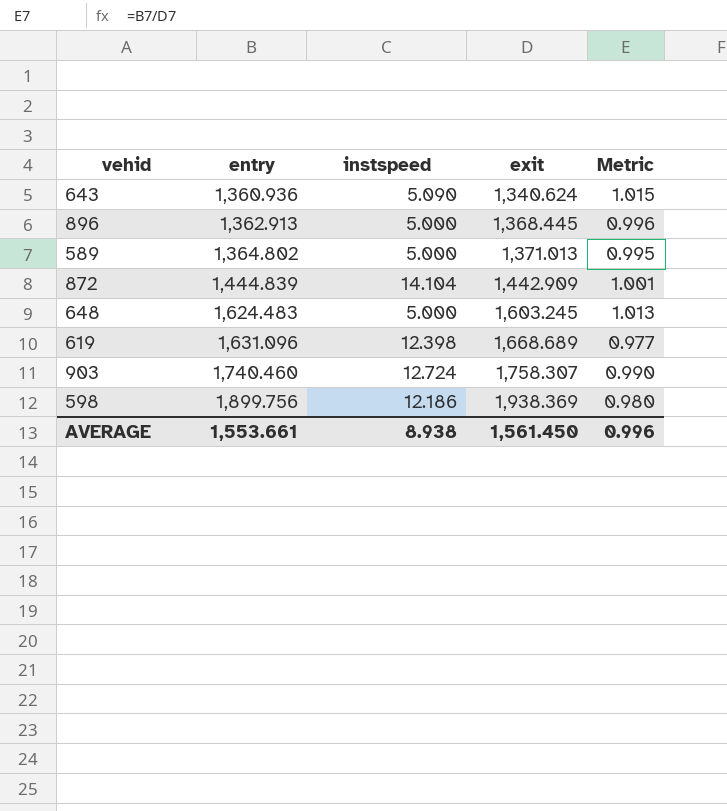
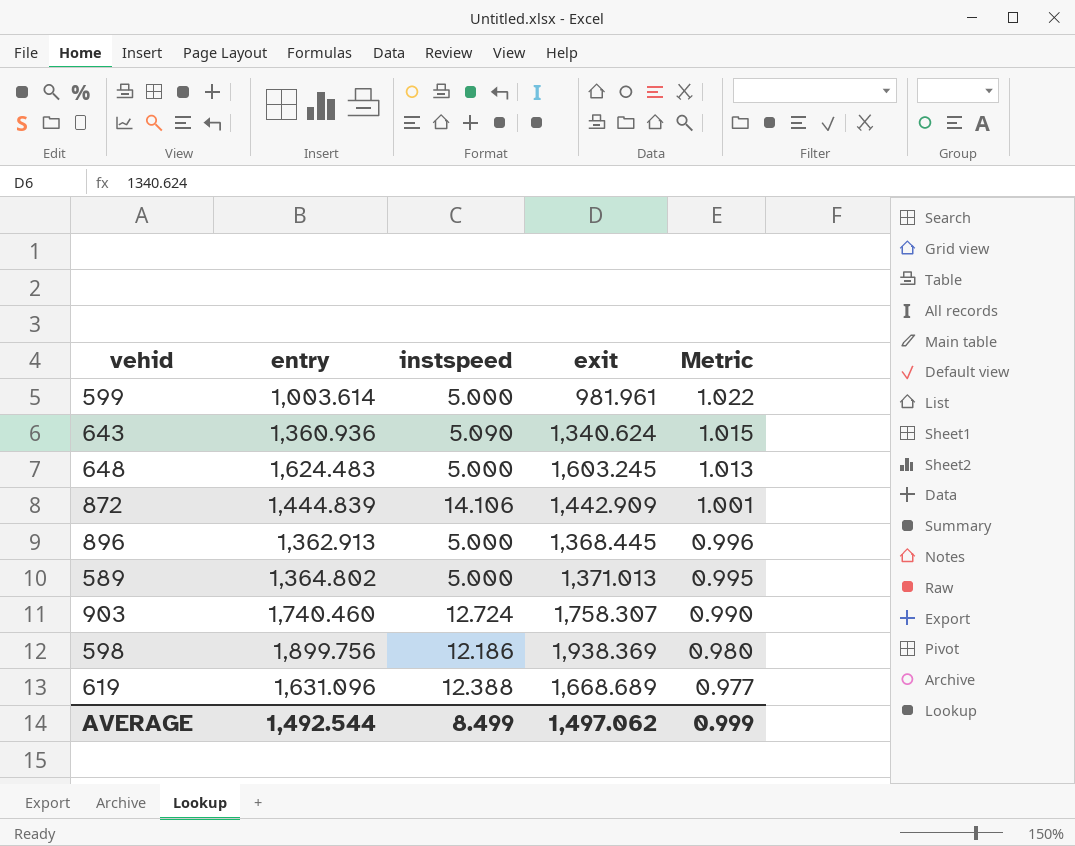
row order: entry ascending -> Metric descending
row 599: none -> 1,003.614 | 5.000 | 981.961 | 1.022
872 | instspeed: 14.104 -> 14.106
619 | instspeed: 12.398 -> 12.388
AVERAGE | entry: 1,553.661 -> 1,492.544
AVERAGE | instspeed: 8.938 -> 8.499
AVERAGE | exit: 1,561.450 -> 1,497.062
AVERAGE | Metric: 0.996 -> 0.999

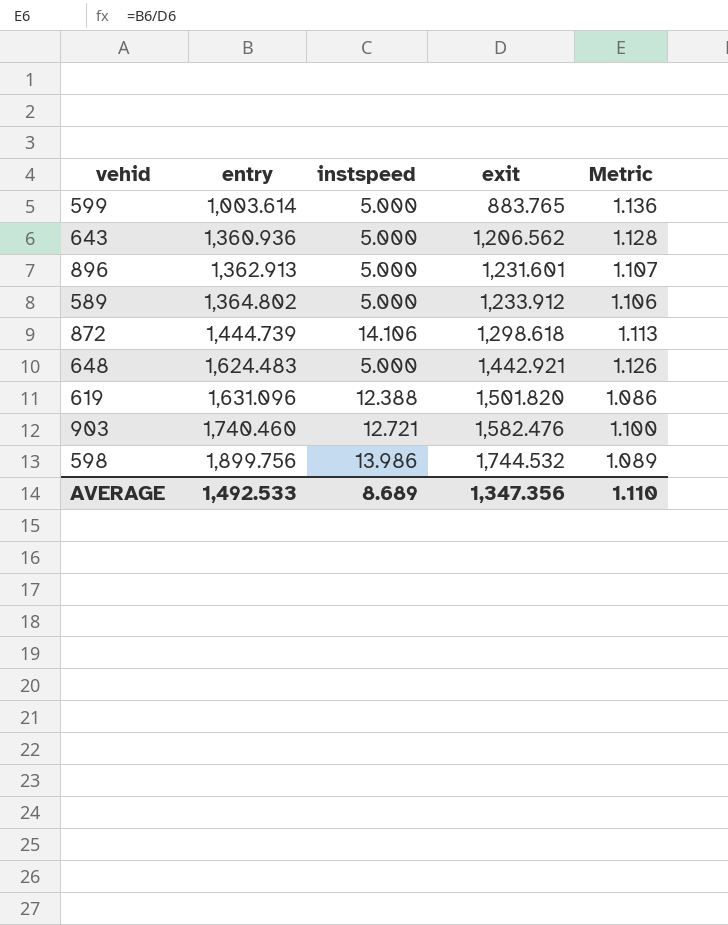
row order: Metric descending -> entry ascending
599 | exit: 981.961 -> 883.765
599 | Metric: 1.022 -> 1.136
643 | instspeed: 5.090 -> 5.000
643 | exit: 1,340.624 -> 1,206.562
643 | Metric: 1.015 -> 1.128
896 | exit: 1,368.445 -> 1,231.601
896 | Metric: 0.996 -> 1.107
589 | exit: 1,371.013 -> 1,233.912
589 | Metric: 0.995 -> 1.106
872 | entry: 1,444.839 -> 1,444.739
872 | exit: 1,442.909 -> 1,298.618
872 | Metric: 1.001 -> 1.113
648 | exit: 1,603.245 -> 1,442.921
648 | Metric: 1.013 -> 1.126
619 | exit: 1,668.689 -> 1,501.820
619 | Metric: 0.977 -> 1.086
903 | instspeed: 12.724 -> 12.721
903 | exit: 1,758.307 -> 1,582.476
903 | Metric: 0.990 -> 1.100
598 | instspeed: 12.186 -> 13.986
598 | exit: 1,938.369 -> 1,744.532
598 | Metric: 0.980 -> 1.089
AVERAGE | entry: 1,492.544 -> 1,492.533
AVERAGE | instspeed: 8.499 -> 8.689
AVERAGE | exit: 1,497.062 -> 1,347.356
AVERAGE | Metric: 0.999 -> 1.110

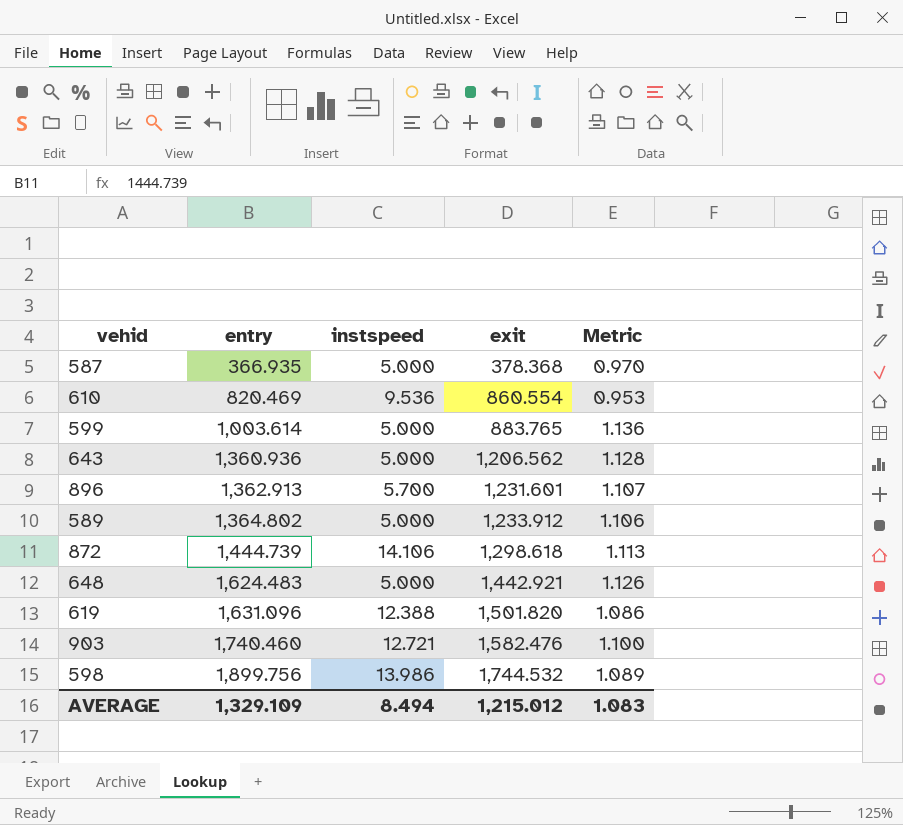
row 587: none -> 366.935 | 5.000 | 378.368 | 0.970
row 610: none -> 820.469 | 9.536 | 860.554 | 0.953
896 | instspeed: 5.000 -> 5.700
AVERAGE | entry: 1,492.533 -> 1,329.109
AVERAGE | instspeed: 8.689 -> 8.494
AVERAGE | exit: 1,347.356 -> 1,215.012
AVERAGE | Metric: 1.110 -> 1.083

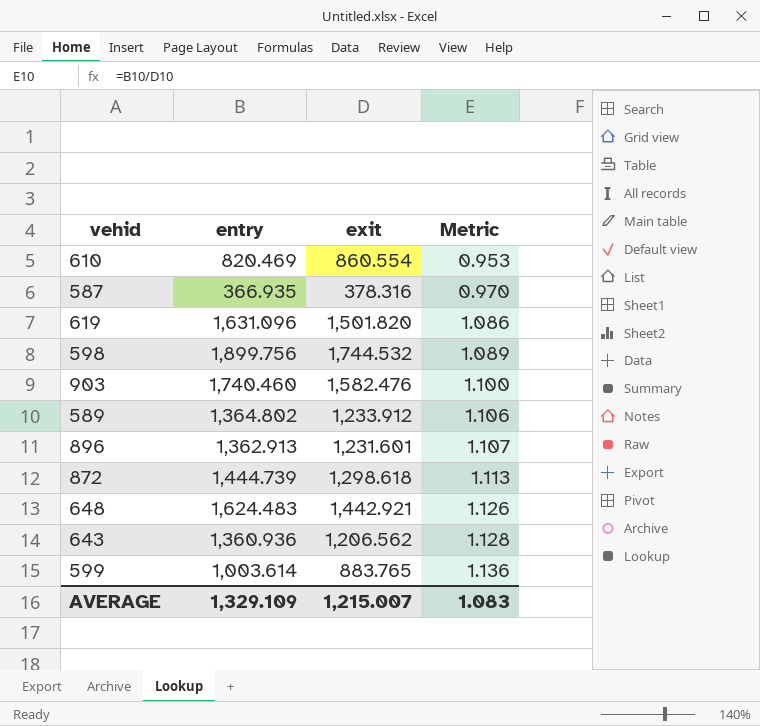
row order: entry ascending -> Metric ascending
column instspeed | position: 3 -> none
587 | exit: 378.368 -> 378.316
AVERAGE | exit: 1,215.012 -> 1,215.007

